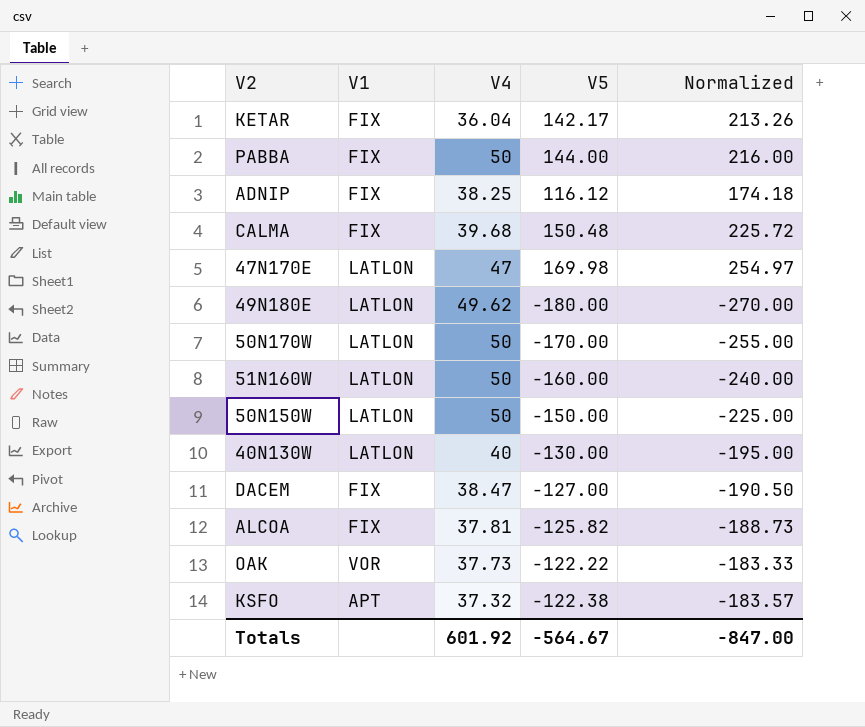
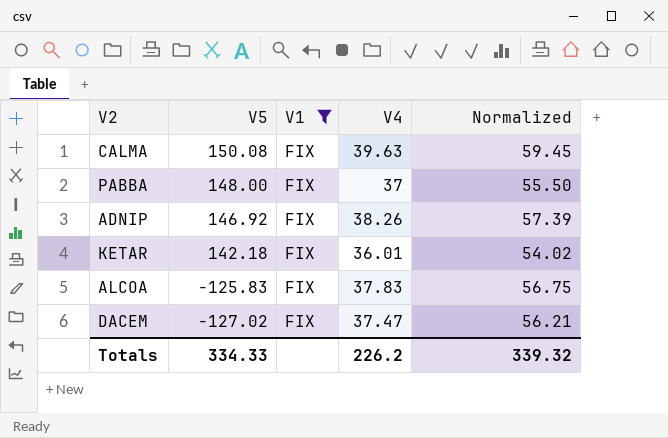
filter: none -> V1 = FIX
row order: none -> V5 descending
column V5 | position: 4 -> 2
column Normalized | formula: [V5] * 1.5 -> [V4] * 1.5
CALMA | V5: 150.48 -> 150.08
CALMA | V4: 39.68 -> 39.63
PABBA | V5: 144.00 -> 148.00
PABBA | V4: 50 -> 37
ADNIP | V5: 116.12 -> 146.92
ADNIP | V4: 38.25 -> 38.26
KETAR | V5: 142.17 -> 142.18
KETAR | V4: 36.04 -> 36.01
ALCOA | V5: -125.82 -> -125.83
ALCOA | V4: 37.81 -> 37.83
DACEM | V5: -127.00 -> -127.02
DACEM | V4: 38.47 -> 37.47
Totals | V5: -564.67 -> 334.33
Totals | V4: 601.92 -> 226.2
Totals | Normalized: -847.00 -> 339.32

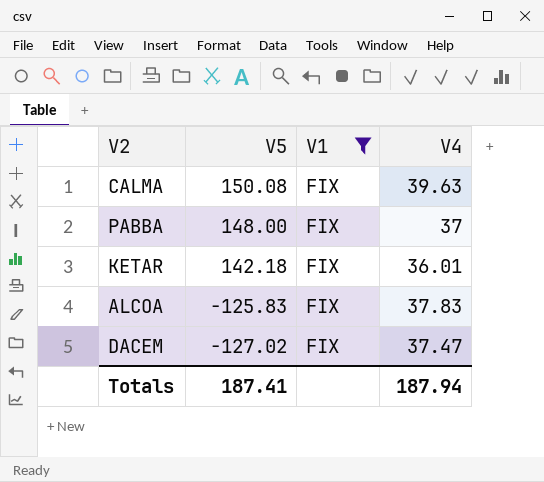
column Normalized | formula: [V4] * 1.5 -> none
row ADNIP: 146.92 | FIX | 38.26 | 57.39 -> none
Totals | V5: 334.33 -> 187.41
Totals | V4: 226.2 -> 187.94

